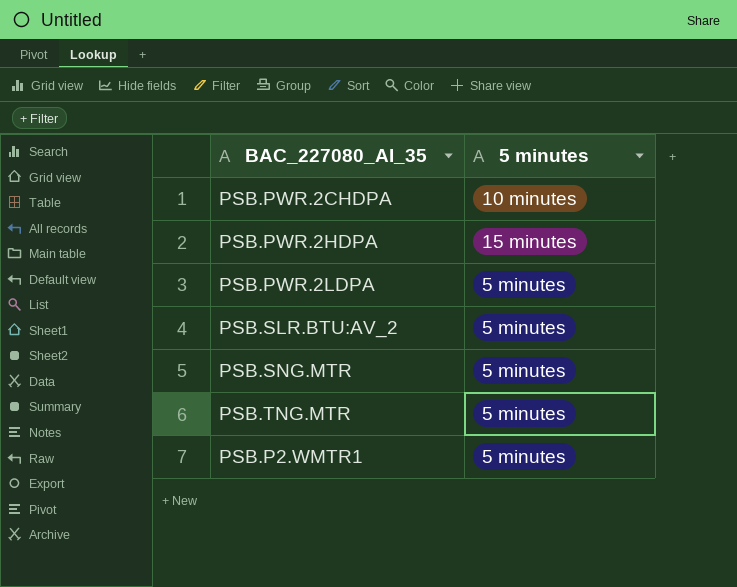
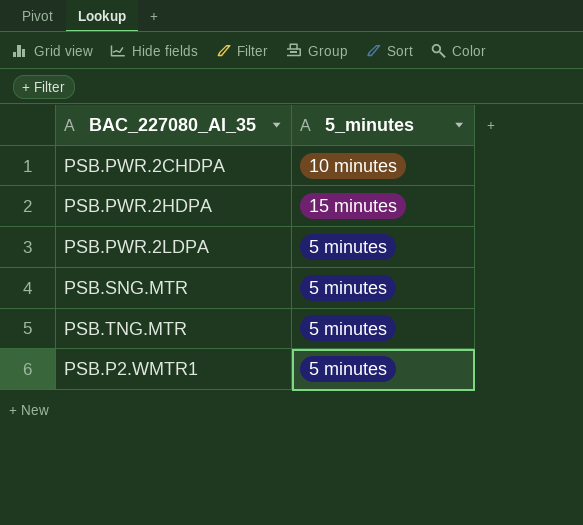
column name: 5 minutes -> 5_minutes
row PSB.SLR.BTU:AV_2: 5 minutes -> none

